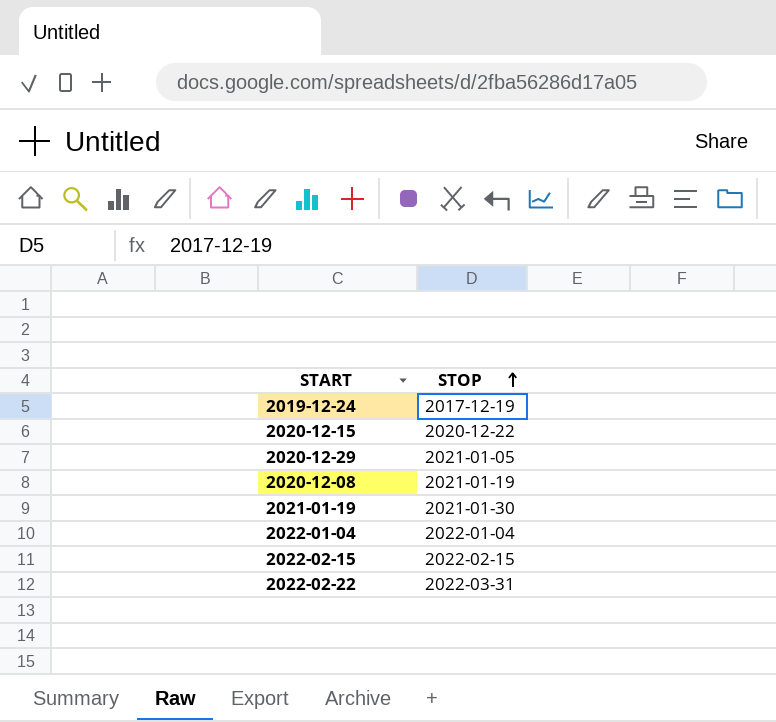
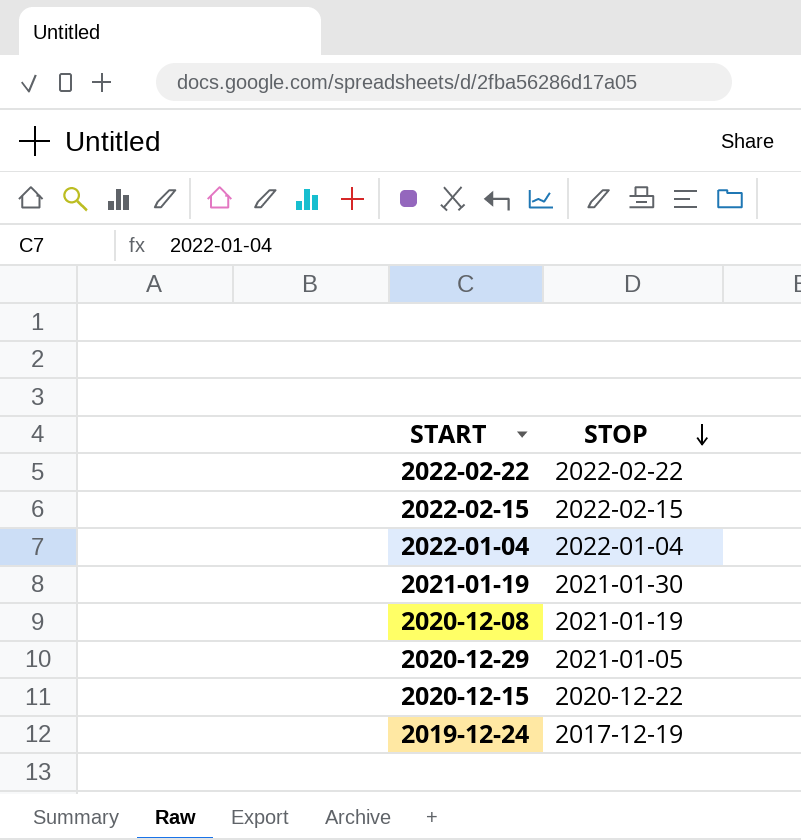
row order: STOP ascending -> STOP descending
2022-02-22 | STOP: 2022-03-31 -> 2022-02-22

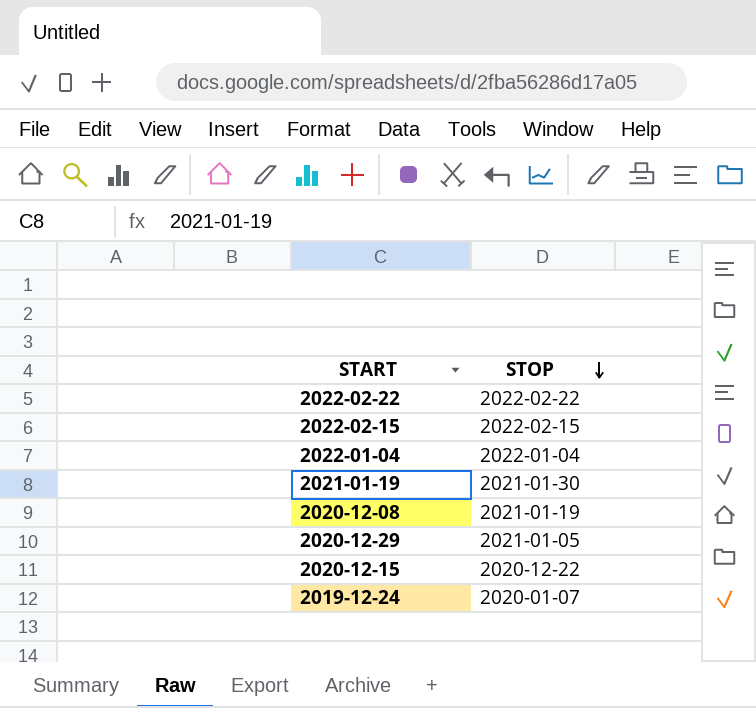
2019-12-24 | STOP: 2017-12-19 -> 2020-01-07

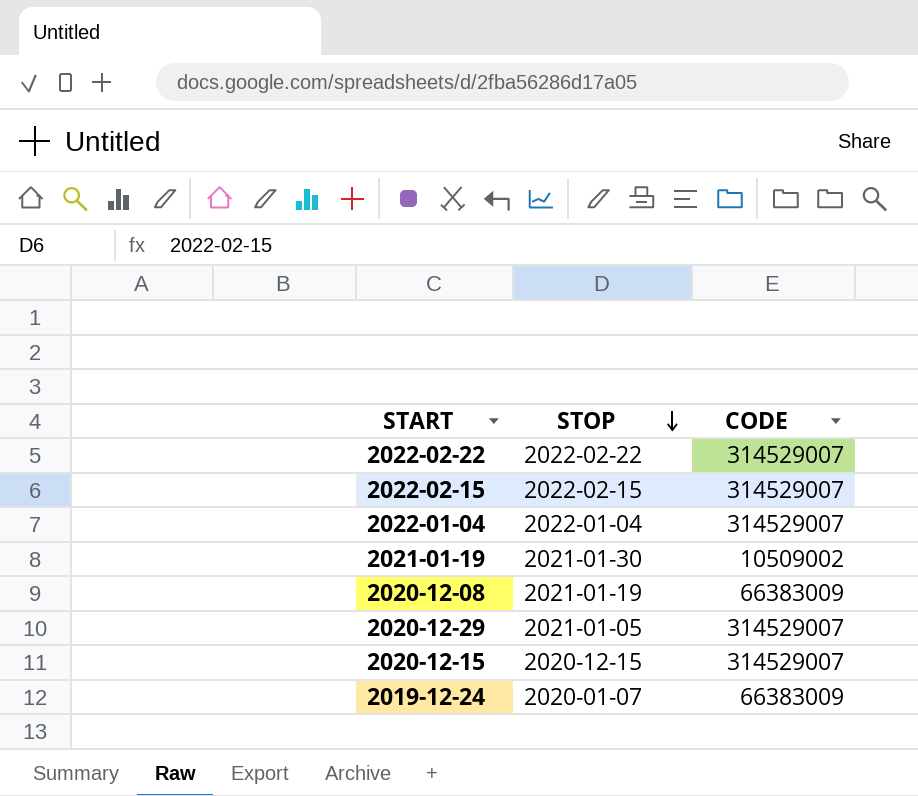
column CODE | position: none -> 3
2020-12-15 | STOP: 2020-12-22 -> 2020-12-15

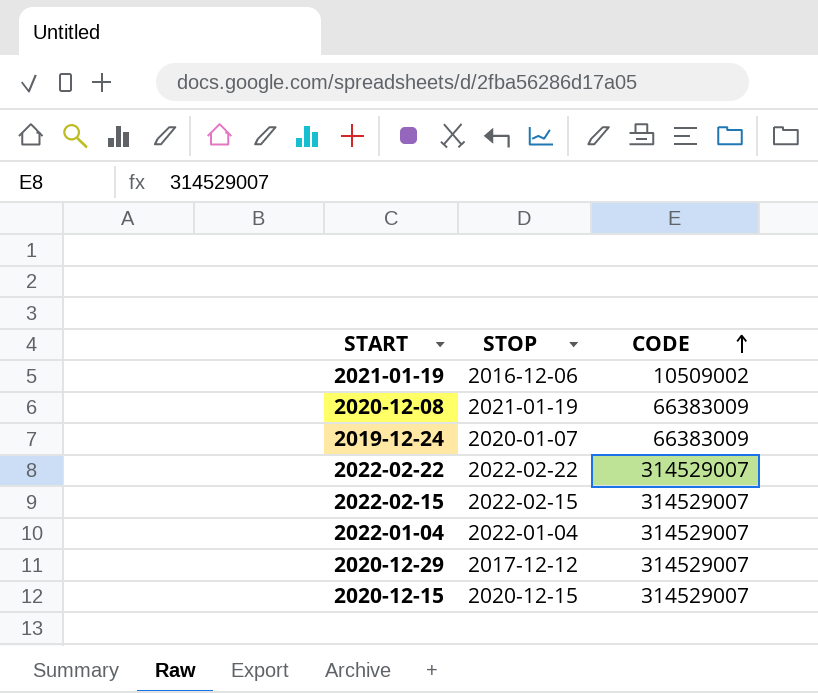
row order: STOP descending -> CODE ascending
2021-01-19 | STOP: 2021-01-30 -> 2016-12-06
2020-12-29 | STOP: 2021-01-05 -> 2017-12-12

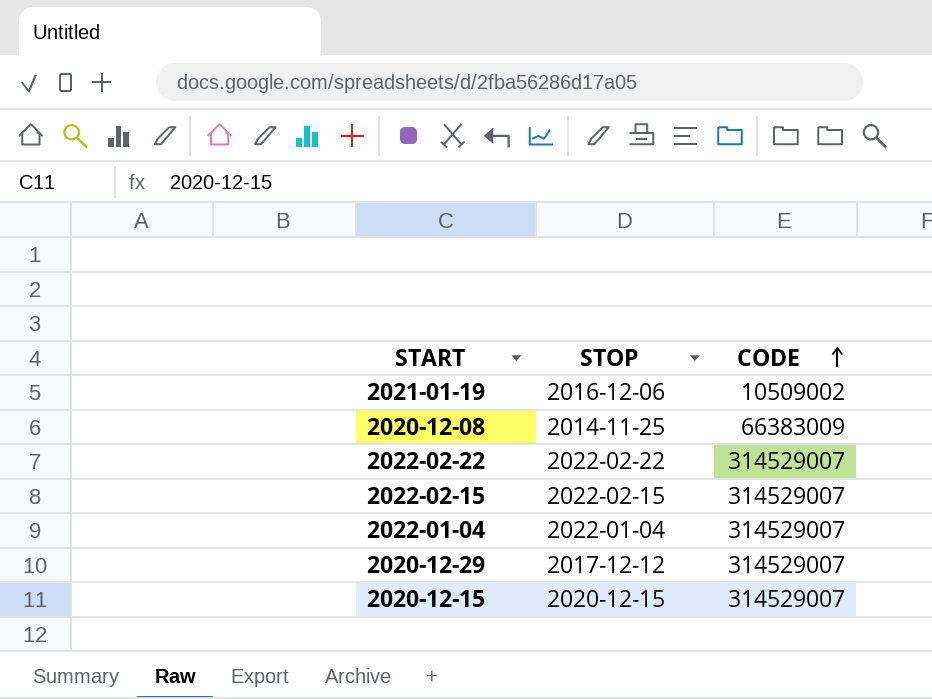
row 2019-12-24: 2020-01-07 | 66383009 -> none
2020-12-08 | STOP: 2021-01-19 -> 2014-11-25

